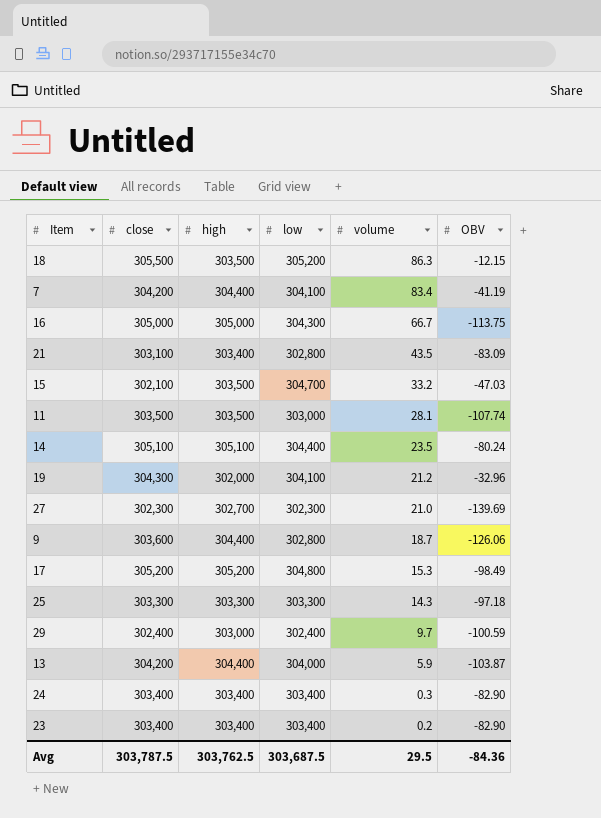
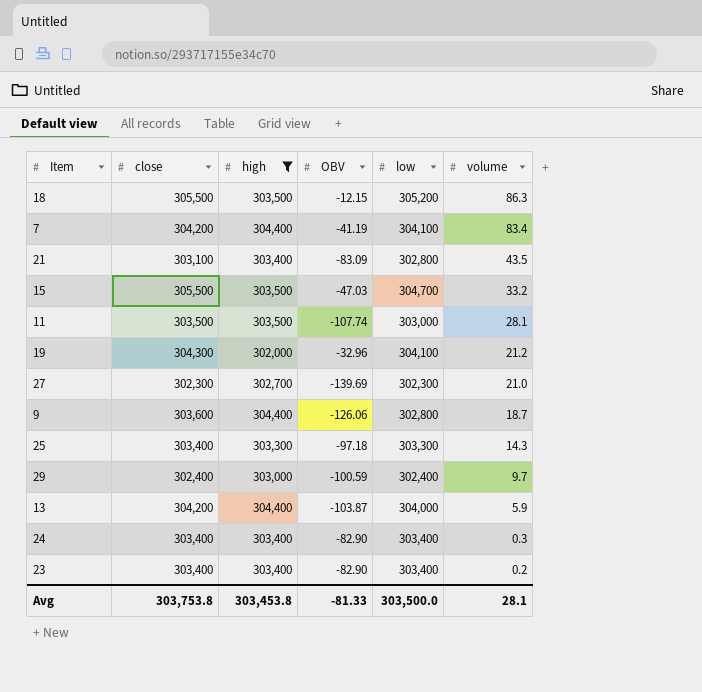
filter: none -> high <= 304,400
column OBV | position: 6 -> 4
15 | close: 302,100 -> 305,500
25 | close: 303,300 -> 303,400
Avg | close: 303,787.5 -> 303,753.8
Avg | high: 303,762.5 -> 303,453.8
Avg | OBV: -84.36 -> -81.33
Avg | low: 303,687.5 -> 303,500.0
Avg | volume: 29.5 -> 28.1

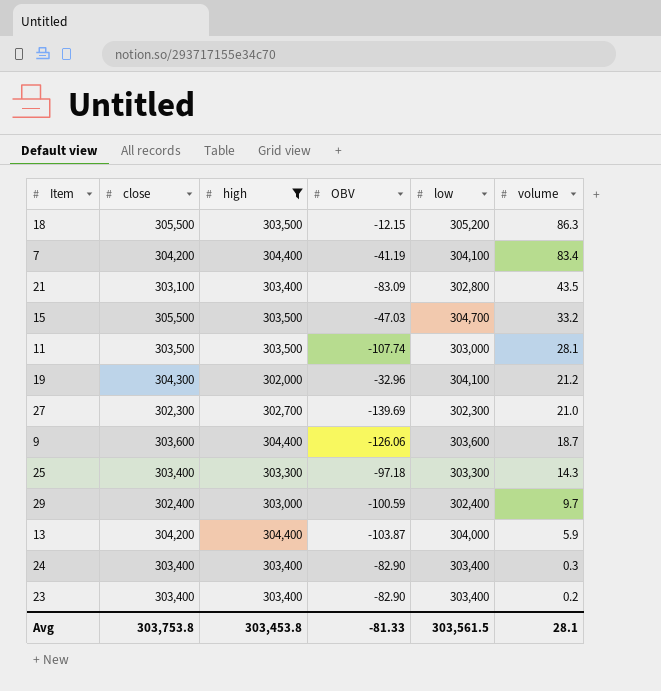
9 | low: 302,800 -> 303,600
Avg | low: 303,500.0 -> 303,561.5

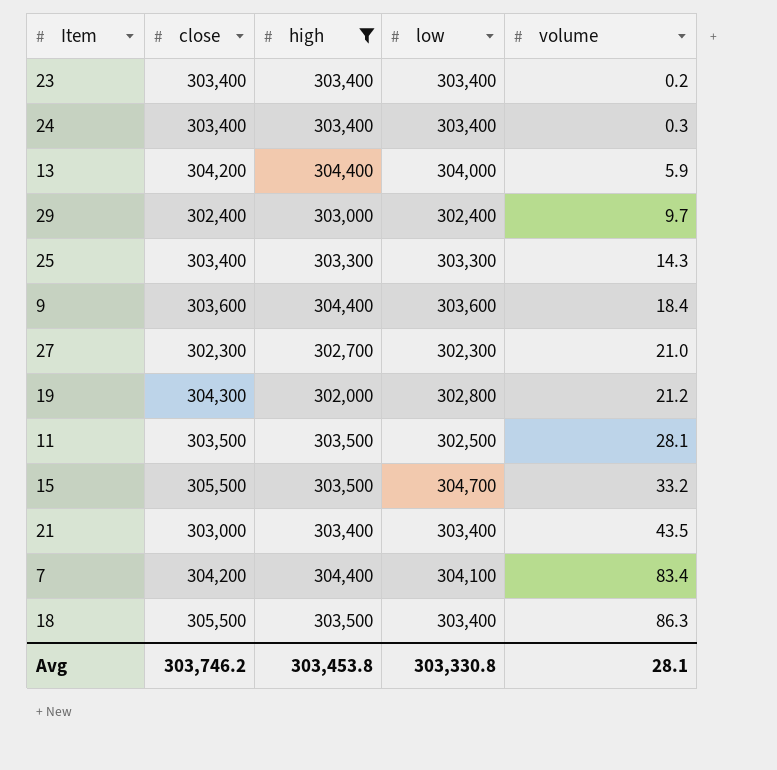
row order: volume descending -> volume ascending
column OBV | position: 4 -> none
9 | volume: 18.7 -> 18.4
19 | low: 304,100 -> 302,800
11 | low: 303,000 -> 302,500
21 | close: 303,100 -> 303,000
21 | low: 302,800 -> 303,400
18 | low: 305,200 -> 303,400
Avg | close: 303,753.8 -> 303,746.2
Avg | low: 303,561.5 -> 303,330.8

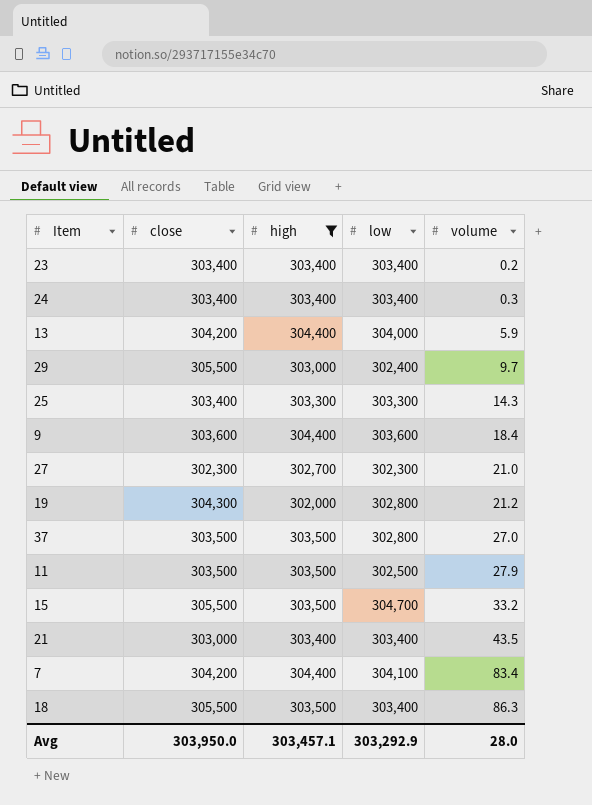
29 | close: 302,400 -> 305,500
row 37: none -> 303,500 | 303,500 | 302,800 | 27.0
11 | volume: 28.1 -> 27.9
Avg | close: 303,746.2 -> 303,950.0
Avg | high: 303,453.8 -> 303,457.1
Avg | low: 303,330.8 -> 303,292.9
Avg | volume: 28.1 -> 28.0

